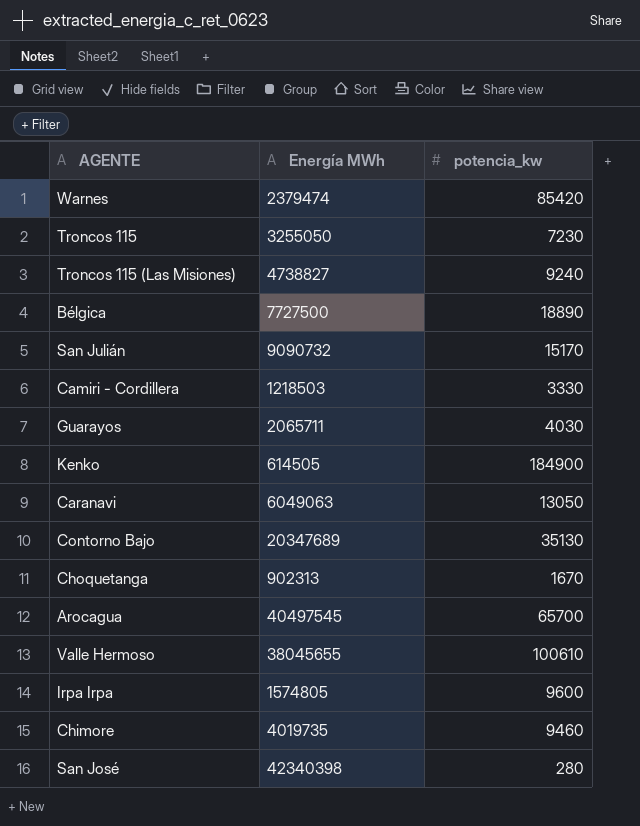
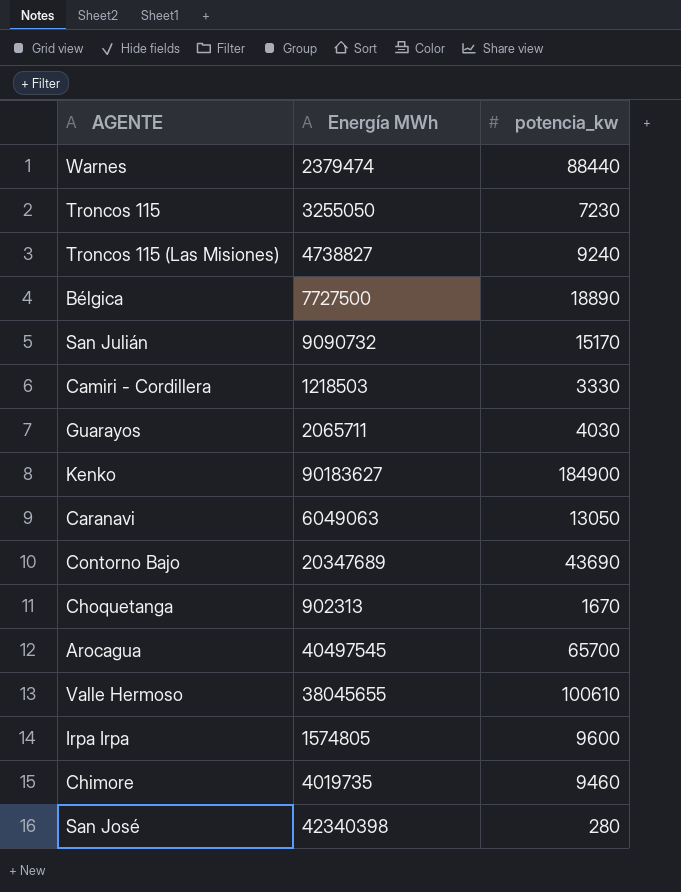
Warnes | potencia_kw: 85420 -> 88440
Kenko | Energía MWh: 614505 -> 90183627
Contorno Bajo | potencia_kw: 35130 -> 43690

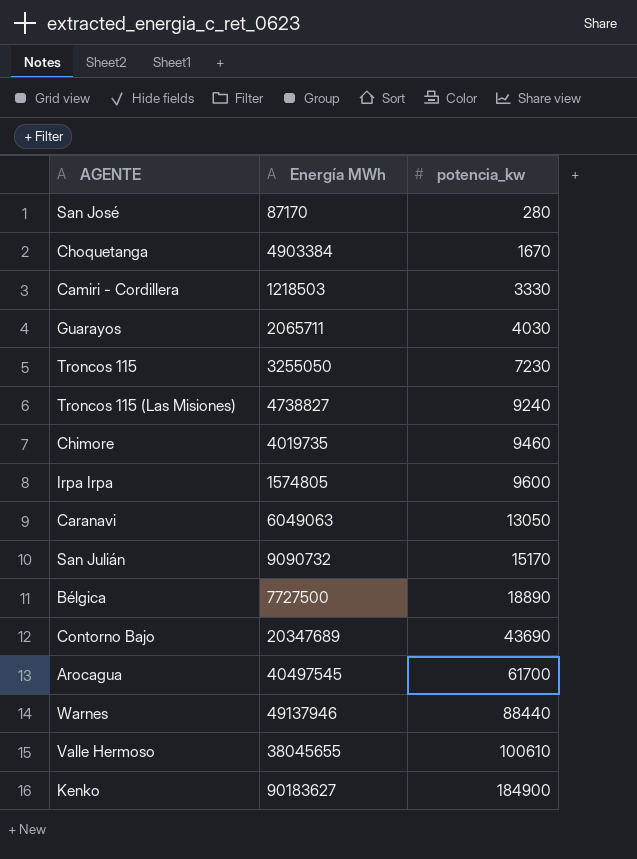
row order: none -> potencia_kw ascending
San José | Energía MWh: 42340398 -> 87170
Choquetanga | Energía MWh: 902313 -> 4903384
Arocagua | potencia_kw: 65700 -> 61700
Warnes | Energía MWh: 2379474 -> 49137946

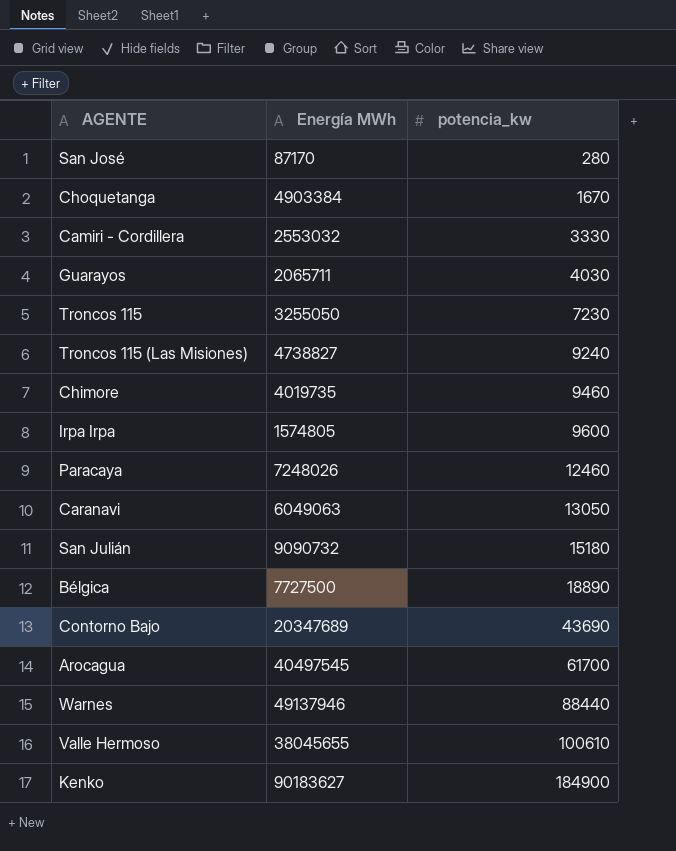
Camiri - Cordillera | Energía MWh: 1218503 -> 2553032
row Paracaya: none -> 7248026 | 12460
San Julián | potencia_kw: 15170 -> 15180

